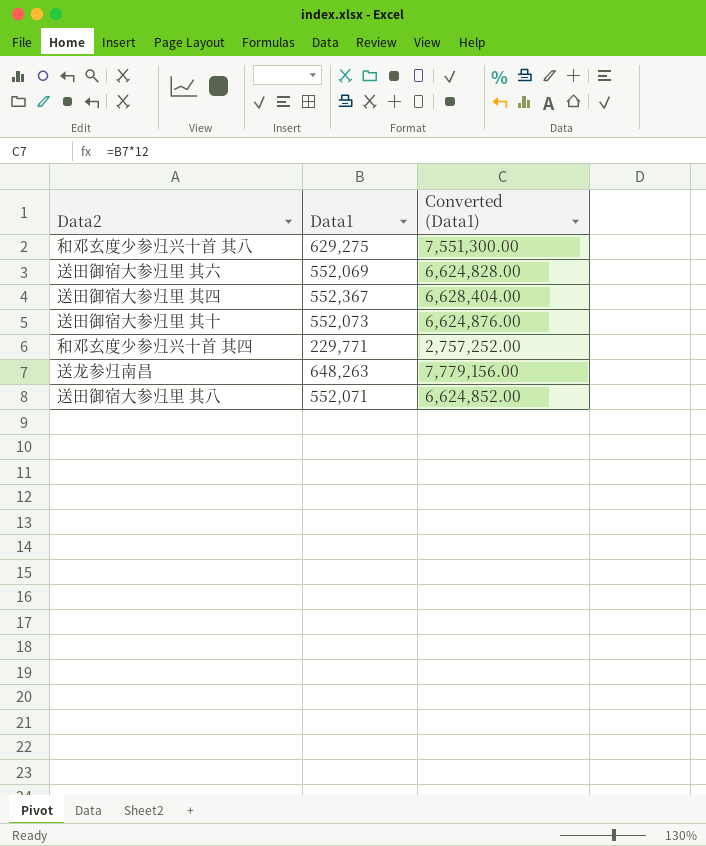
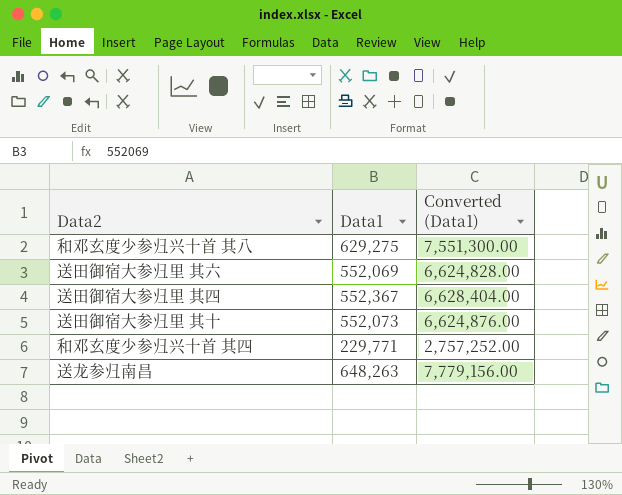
row 送田御宿大参归里 其八: 552,071 | 6,624,852.00 -> none

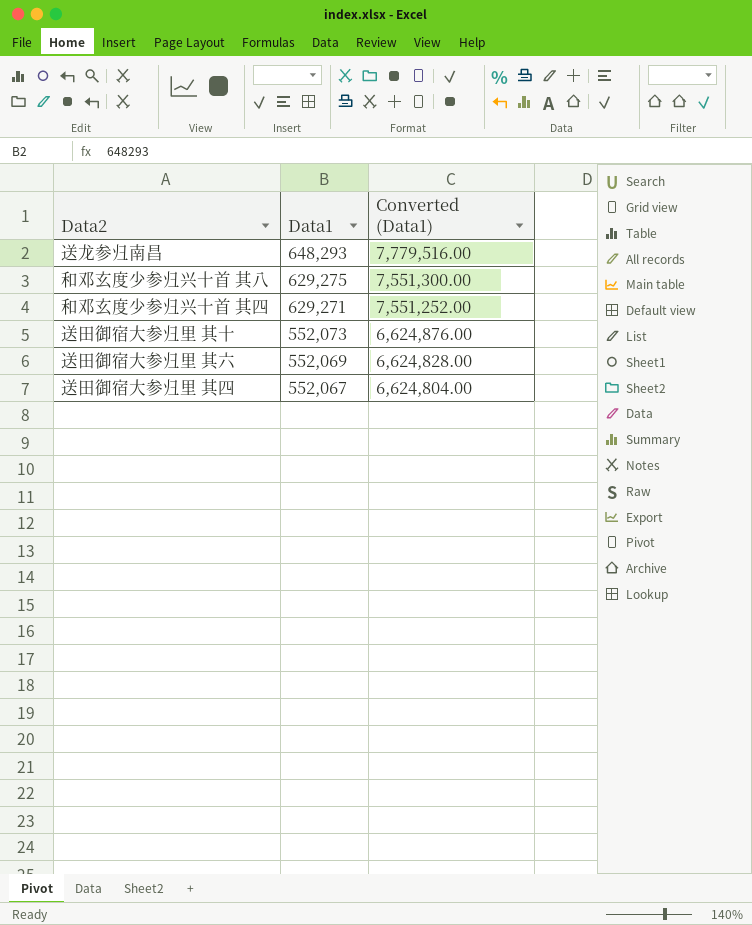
row order: none -> Data1 descending
送龙参归南昌 | Data1: 648,263 -> 648,293
送龙参归南昌 | Converted (Data1): 7,779,156.00 -> 7,779,516.00
和邓玄度少参归兴十首 其四 | Data1: 229,771 -> 629,271
和邓玄度少参归兴十首 其四 | Converted (Data1): 2,757,252.00 -> 7,551,252.00
送田御宿大参归里 其四 | Data1: 552,367 -> 552,067
送田御宿大参归里 其四 | Converted (Data1): 6,628,404.00 -> 6,624,804.00

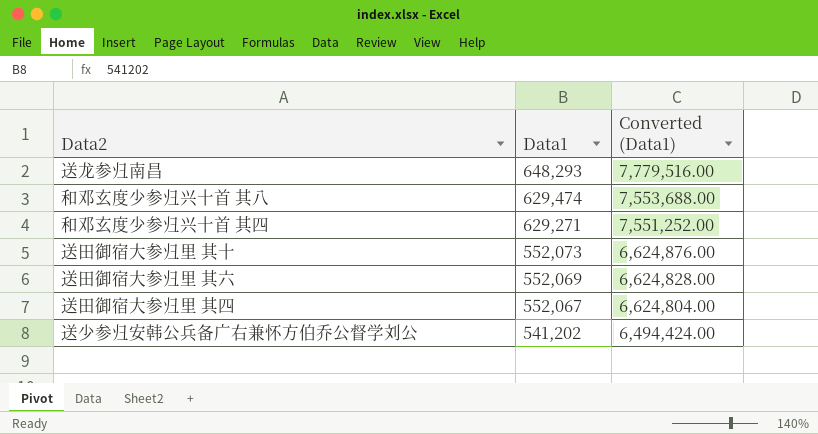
和邓玄度少参归兴十首 其八 | Data1: 629,275 -> 629,474
和邓玄度少参归兴十首 其八 | Converted (Data1): 7,551,300.00 -> 7,553,688.00
row 送少参归安韩公兵备广右兼怀方伯乔公督学刘公: none -> 541,202 | 6,494,424.00

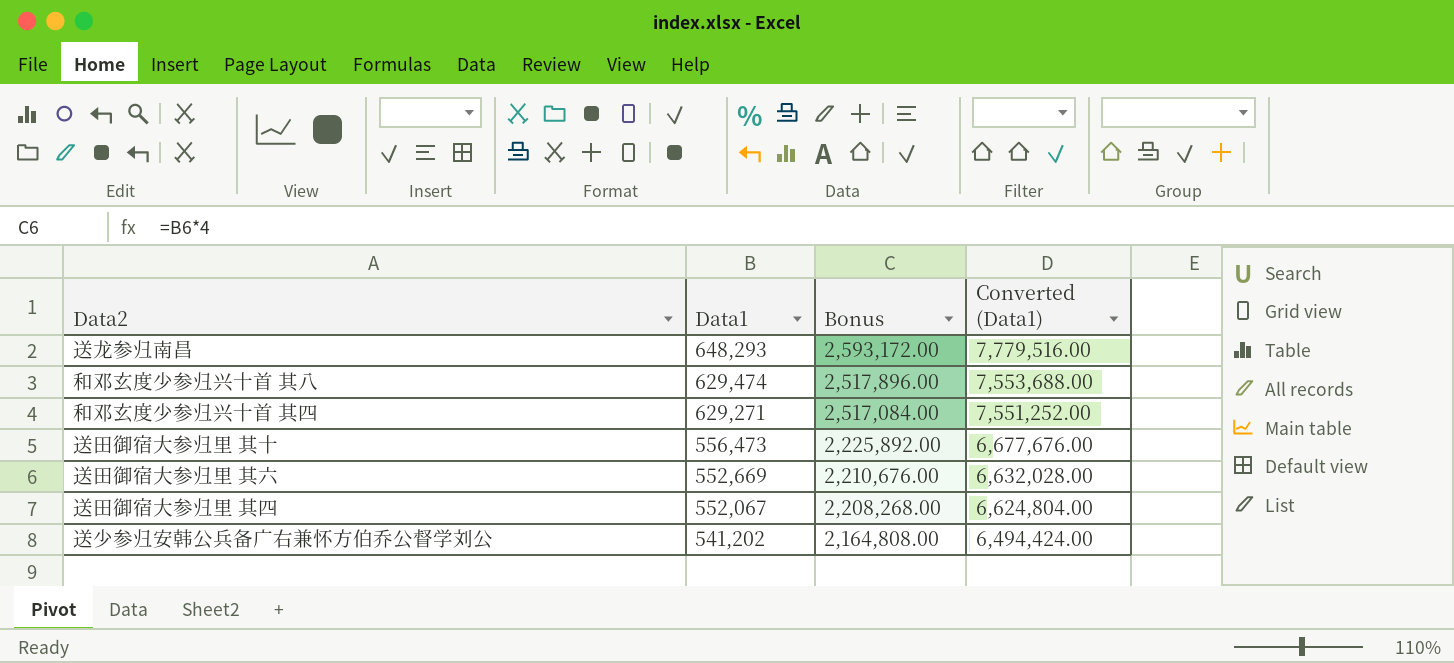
column Bonus | formula: none -> [Data1] * 4
送田御宿大参归里 其十 | Data1: 552,073 -> 556,473
送田御宿大参归里 其十 | Converted (Data1): 6,624,876.00 -> 6,677,676.00
送田御宿大参归里 其六 | Data1: 552,069 -> 552,669
送田御宿大参归里 其六 | Converted (Data1): 6,624,828.00 -> 6,632,028.00

